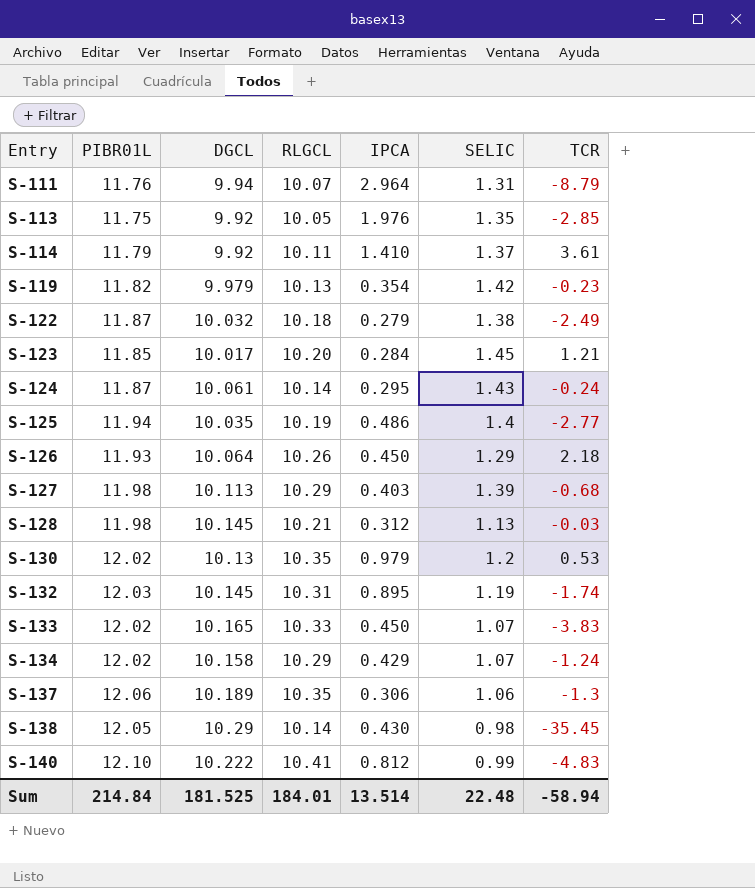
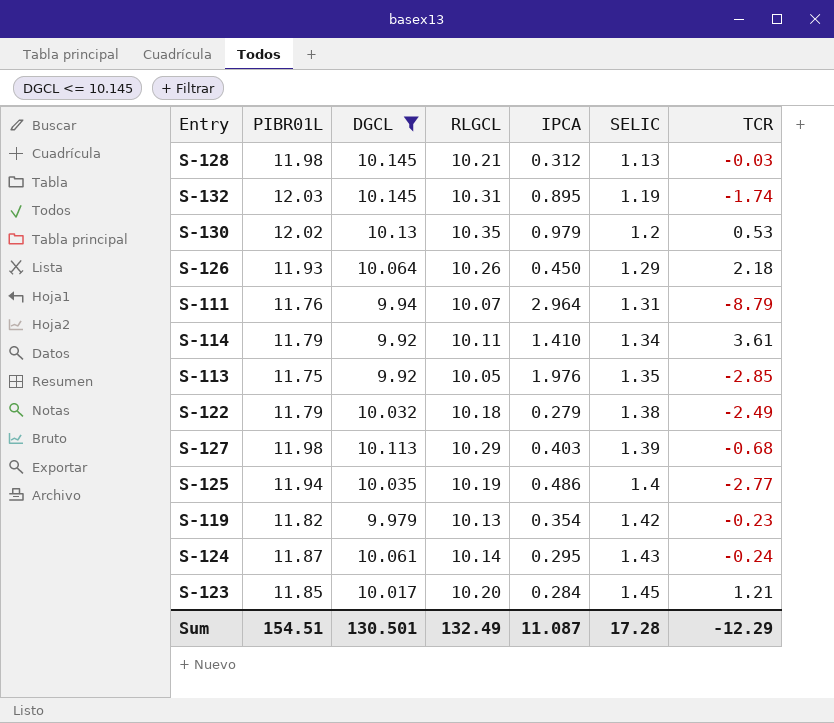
filter: none -> DGCL <= 10.145
row order: Entry ascending -> SELIC ascending
S-114 | SELIC: 1.37 -> 1.34
S-122 | PIBR01L: 11.87 -> 11.79
Sum | PIBR01L: 214.84 -> 154.51
Sum | DGCL: 181.525 -> 130.501
Sum | RLGCL: 184.01 -> 132.49
Sum | IPCA: 13.514 -> 11.087
Sum | SELIC: 22.48 -> 17.28
Sum | TCR: -58.94 -> -12.29

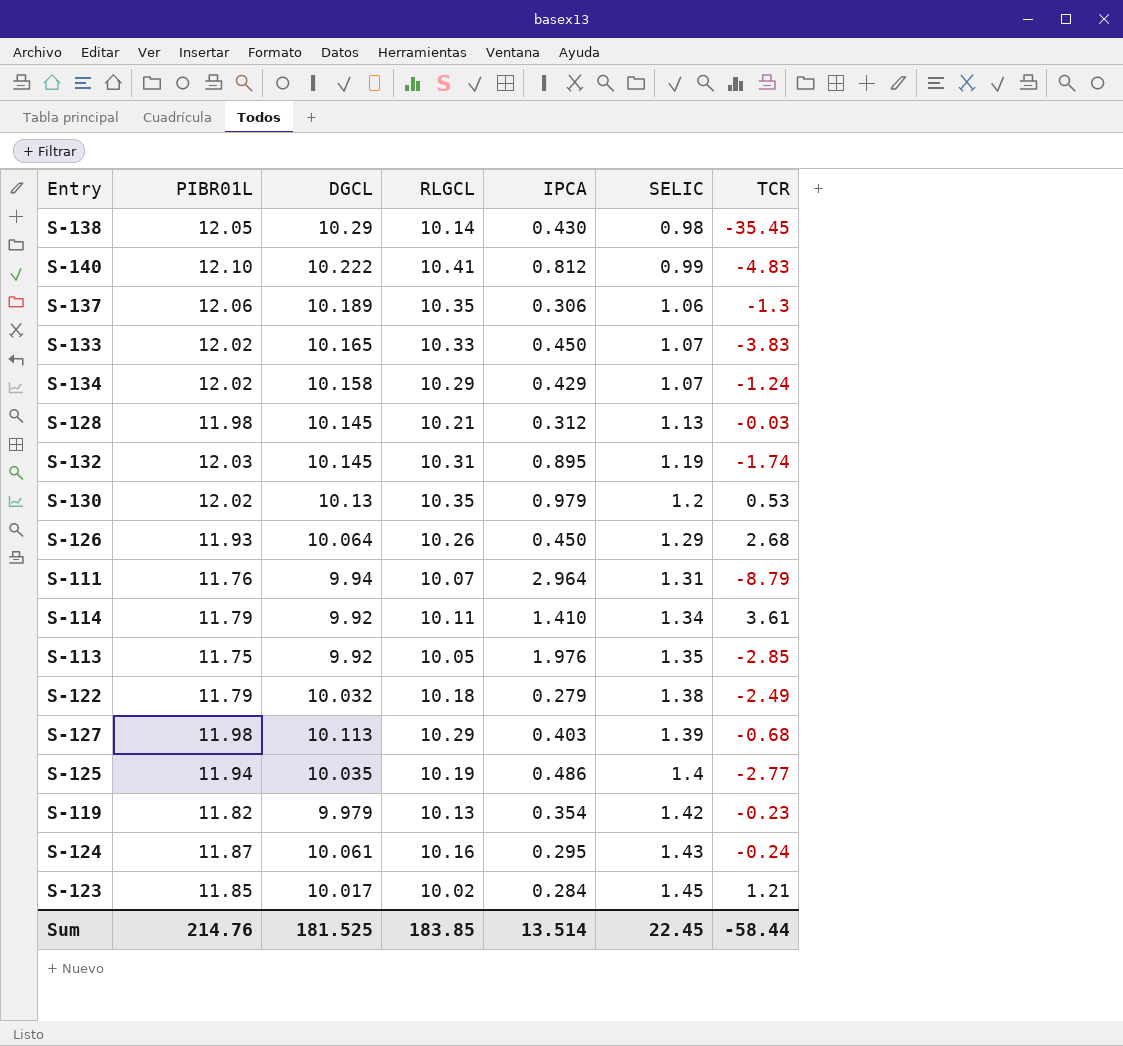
filter: DGCL <= 10.145 -> none
S-126 | TCR: 2.18 -> 2.68
S-124 | RLGCL: 10.14 -> 10.16
S-123 | RLGCL: 10.20 -> 10.02
Sum | PIBR01L: 154.51 -> 214.76
Sum | DGCL: 130.501 -> 181.525
Sum | RLGCL: 132.49 -> 183.85
Sum | IPCA: 11.087 -> 13.514
Sum | SELIC: 17.28 -> 22.45
Sum | TCR: -12.29 -> -58.44

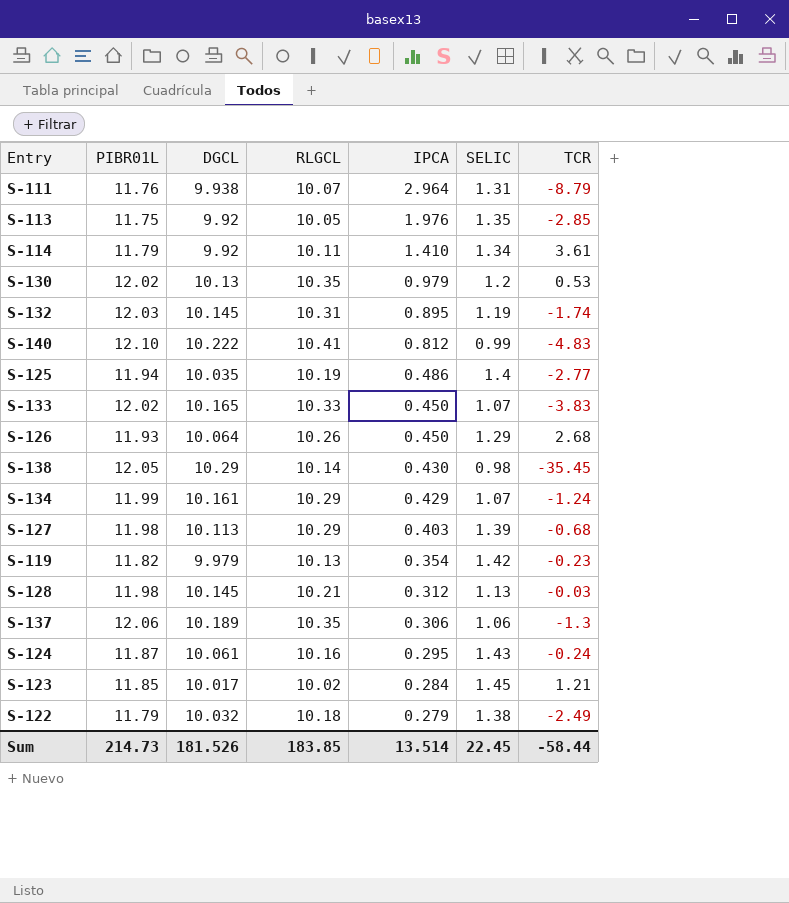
row order: SELIC ascending -> IPCA descending
S-111 | DGCL: 9.94 -> 9.938
S-134 | PIBR01L: 12.02 -> 11.99
S-134 | DGCL: 10.158 -> 10.161
Sum | PIBR01L: 214.76 -> 214.73
Sum | DGCL: 181.525 -> 181.526

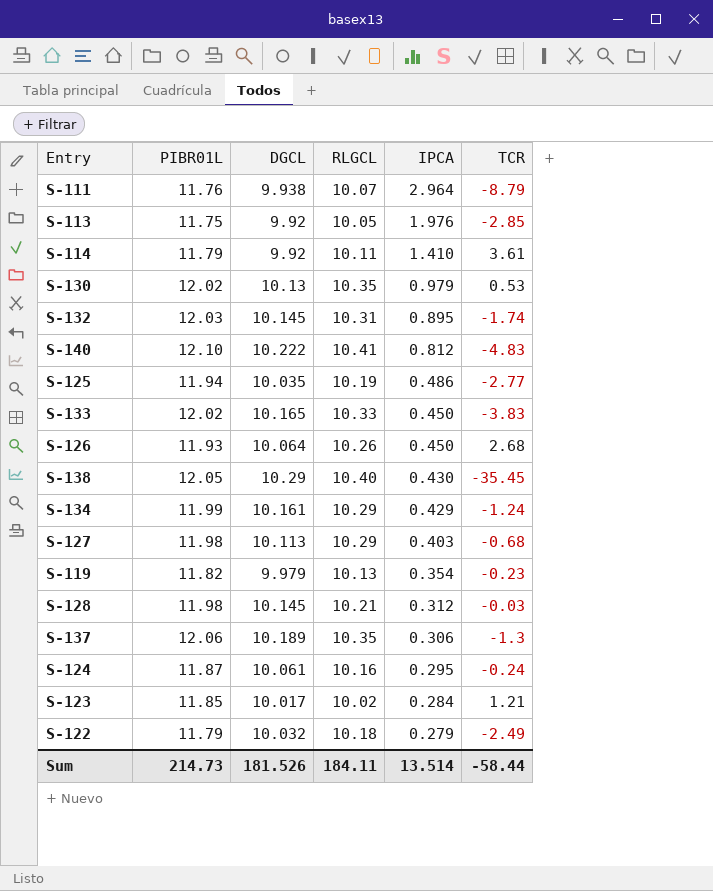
column SELIC | position: 6 -> none
S-138 | RLGCL: 10.14 -> 10.40
Sum | RLGCL: 183.85 -> 184.11

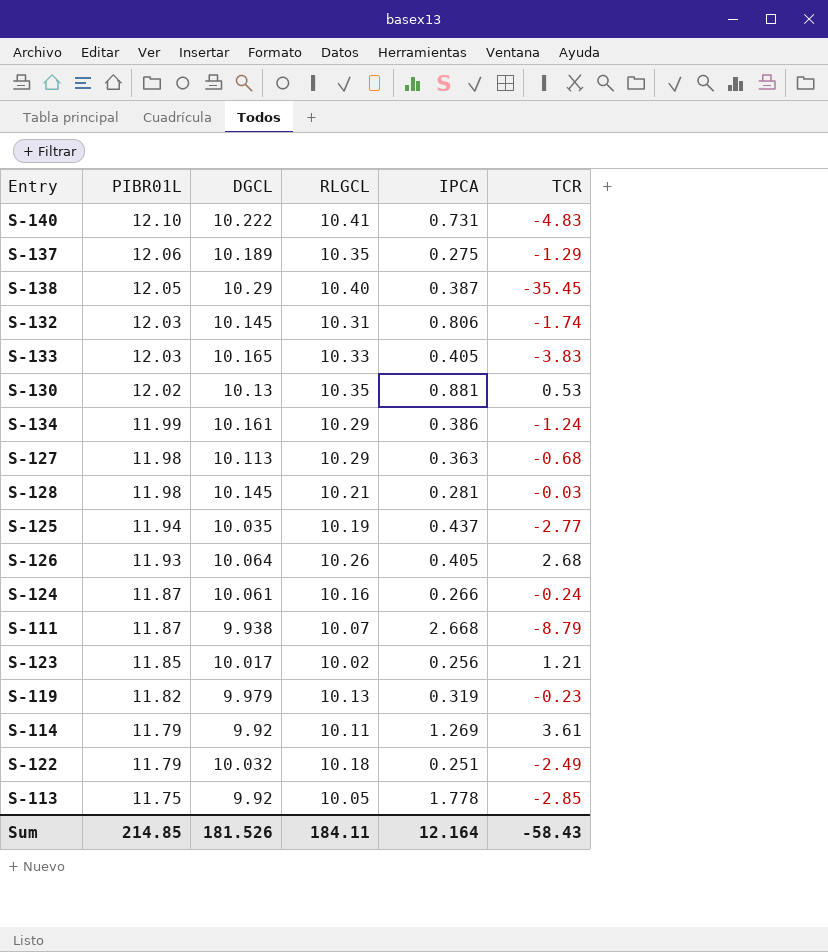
row order: IPCA descending -> PIBR01L descending
S-140 | IPCA: 0.812 -> 0.731
S-137 | IPCA: 0.306 -> 0.275
S-137 | TCR: -1.3 -> -1.29
S-138 | IPCA: 0.430 -> 0.387
S-132 | IPCA: 0.895 -> 0.806
S-133 | PIBR01L: 12.02 -> 12.03
S-133 | IPCA: 0.450 -> 0.405
S-130 | IPCA: 0.979 -> 0.881
S-134 | IPCA: 0.429 -> 0.386
S-127 | IPCA: 0.403 -> 0.363
S-128 | IPCA: 0.312 -> 0.281
S-125 | IPCA: 0.486 -> 0.437
S-126 | IPCA: 0.450 -> 0.405
S-124 | IPCA: 0.295 -> 0.266
S-111 | PIBR01L: 11.76 -> 11.87
S-111 | IPCA: 2.964 -> 2.668
S-123 | IPCA: 0.284 -> 0.256
S-119 | IPCA: 0.354 -> 0.319
S-114 | IPCA: 1.410 -> 1.269
S-122 | IPCA: 0.279 -> 0.251
S-113 | IPCA: 1.976 -> 1.778
Sum | PIBR01L: 214.73 -> 214.85
Sum | IPCA: 13.514 -> 12.164
Sum | TCR: -58.44 -> -58.43

